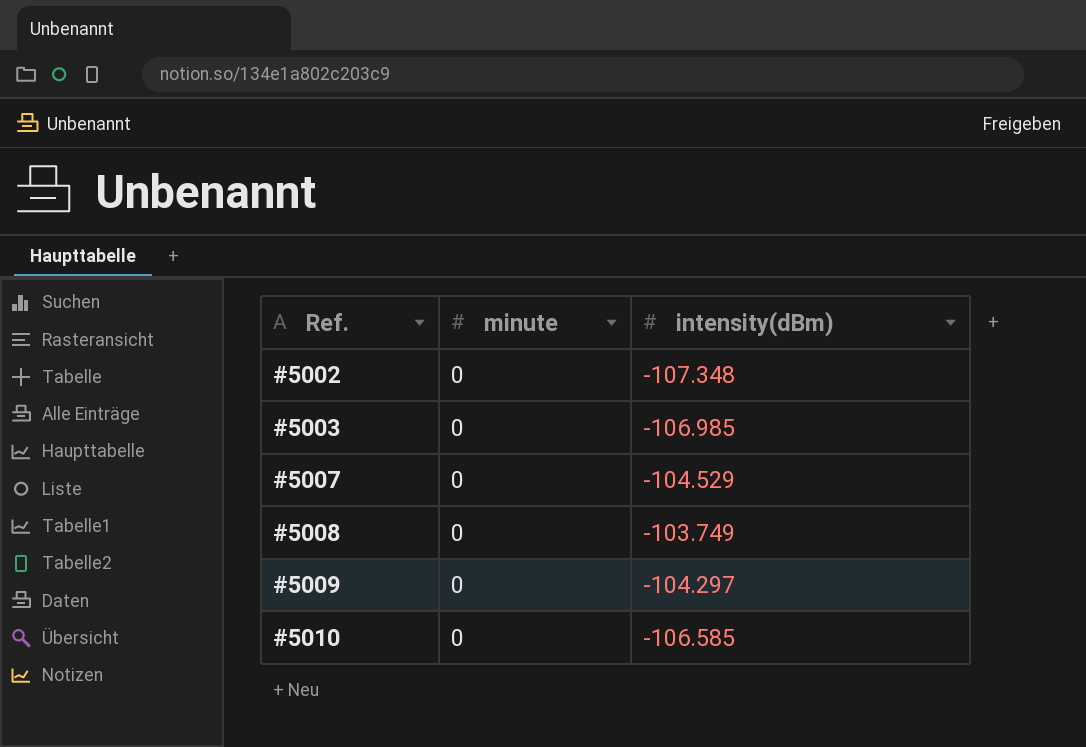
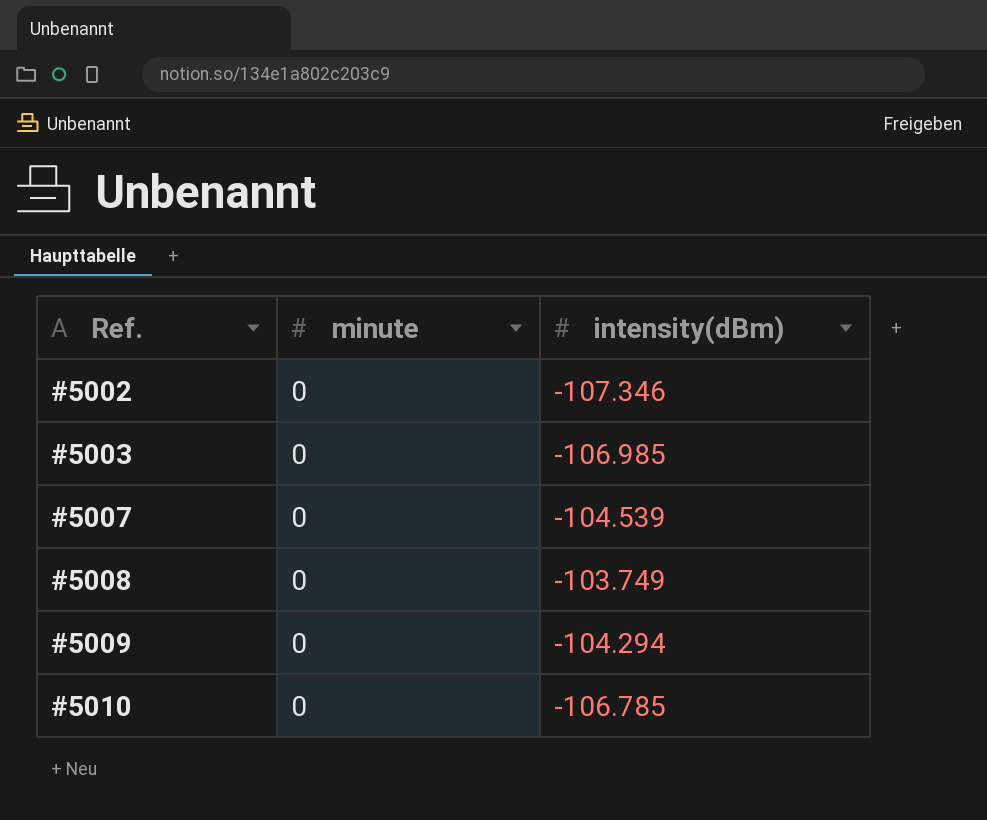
#5002 | intensity(dBm): -107.348 -> -107.346
#5007 | intensity(dBm): -104.529 -> -104.539
#5009 | intensity(dBm): -104.297 -> -104.294
#5010 | intensity(dBm): -106.585 -> -106.785

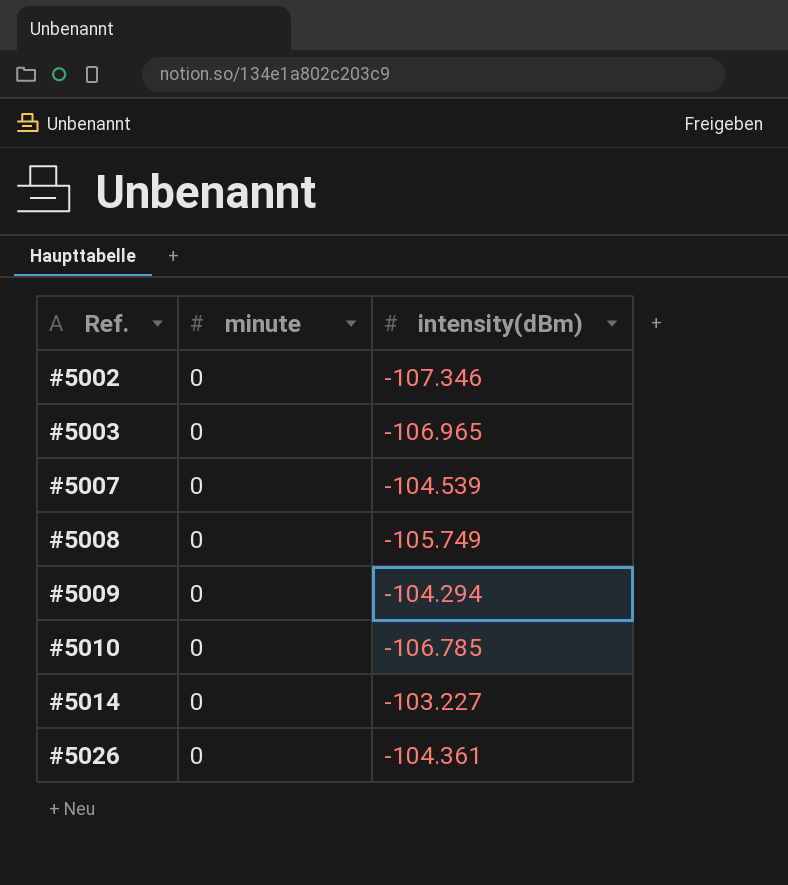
#5003 | intensity(dBm): -106.985 -> -106.965
#5008 | intensity(dBm): -103.749 -> -105.749
row #5014: none -> 0 | -103.227
row #5026: none -> 0 | -104.361

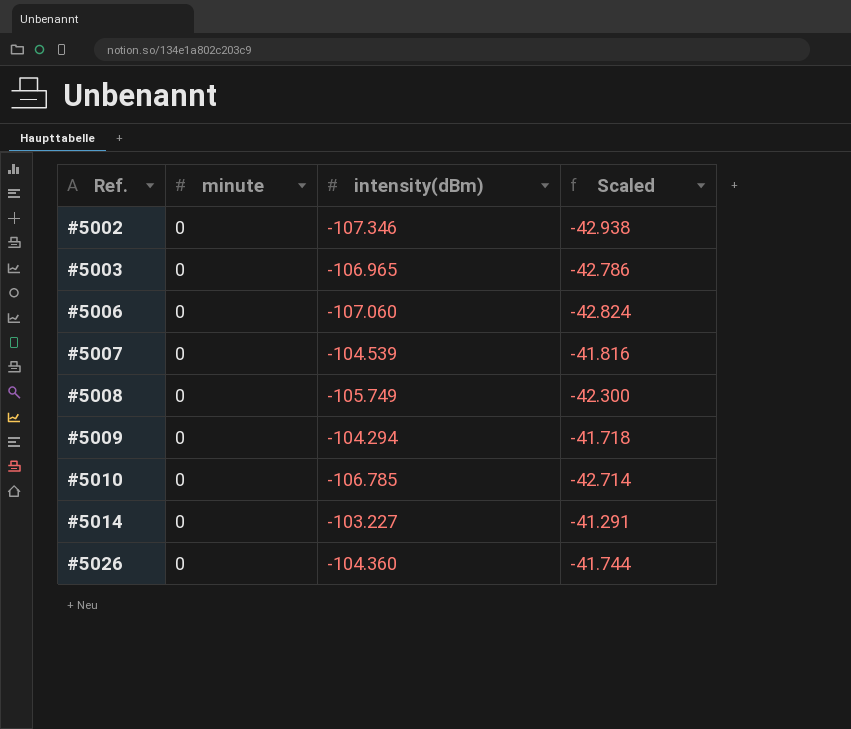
column Scaled | formula: none -> [intensity(dBm)] * 0.4
row #5006: none -> 0 | -107.060 | -42.824
#5026 | intensity(dBm): -104.361 -> -104.360

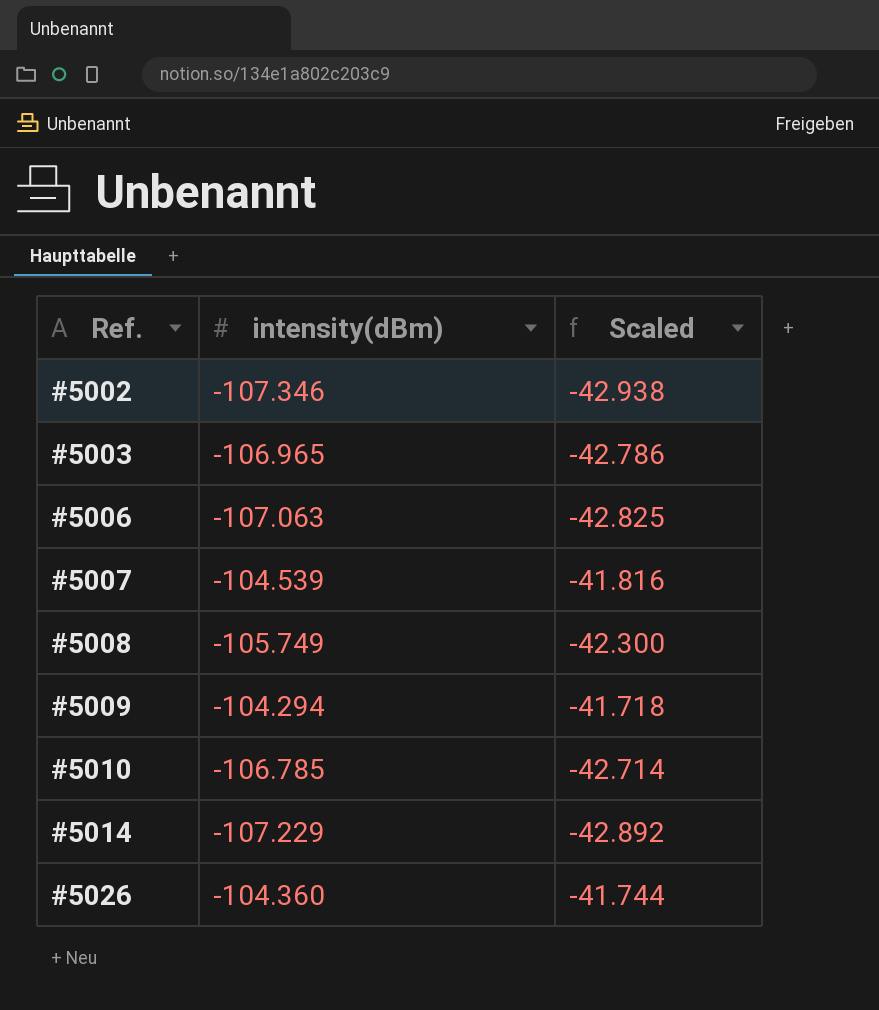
column minute | position: 2 -> none
#5006 | intensity(dBm): -107.060 -> -107.063
#5006 | Scaled: -42.824 -> -42.825
#5014 | intensity(dBm): -103.227 -> -107.229
#5014 | Scaled: -41.291 -> -42.892

